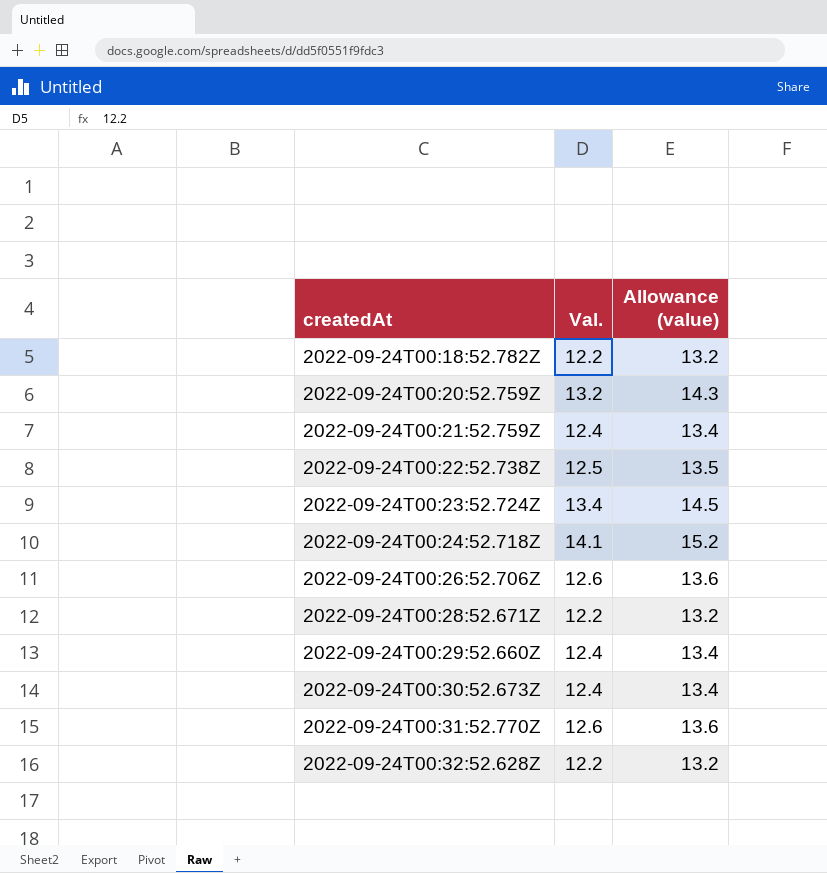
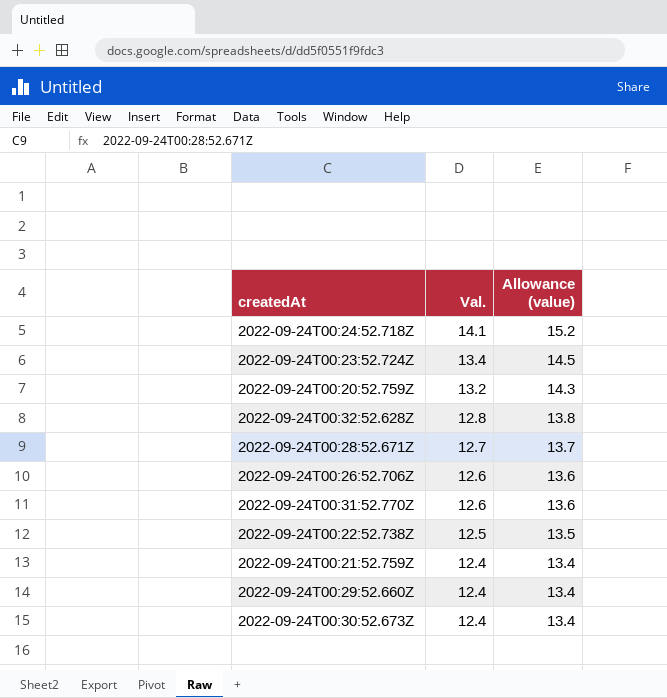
row order: createdAt ascending -> Val. descending
row 2022-09-24T00:18:52.782Z: 12.2 | 13.2 -> none
2022-09-24T00:32:52.628Z | Val.: 12.2 -> 12.8
2022-09-24T00:32:52.628Z | Allowance (value): 13.2 -> 13.8
2022-09-24T00:28:52.671Z | Val.: 12.2 -> 12.7
2022-09-24T00:28:52.671Z | Allowance (value): 13.2 -> 13.7

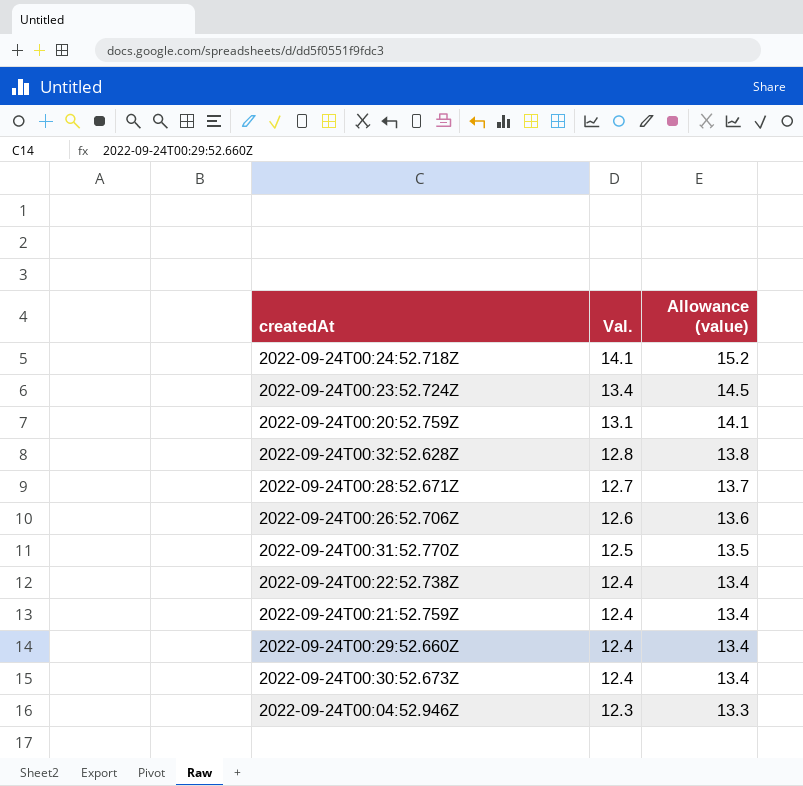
2022-09-24T00:20:52.759Z | Val.: 13.2 -> 13.1
2022-09-24T00:20:52.759Z | Allowance (value): 14.3 -> 14.1
2022-09-24T00:31:52.770Z | Val.: 12.6 -> 12.5
2022-09-24T00:31:52.770Z | Allowance (value): 13.6 -> 13.5
2022-09-24T00:22:52.738Z | Val.: 12.5 -> 12.4
2022-09-24T00:22:52.738Z | Allowance (value): 13.5 -> 13.4
row 2022-09-24T00:04:52.946Z: none -> 12.3 | 13.3

